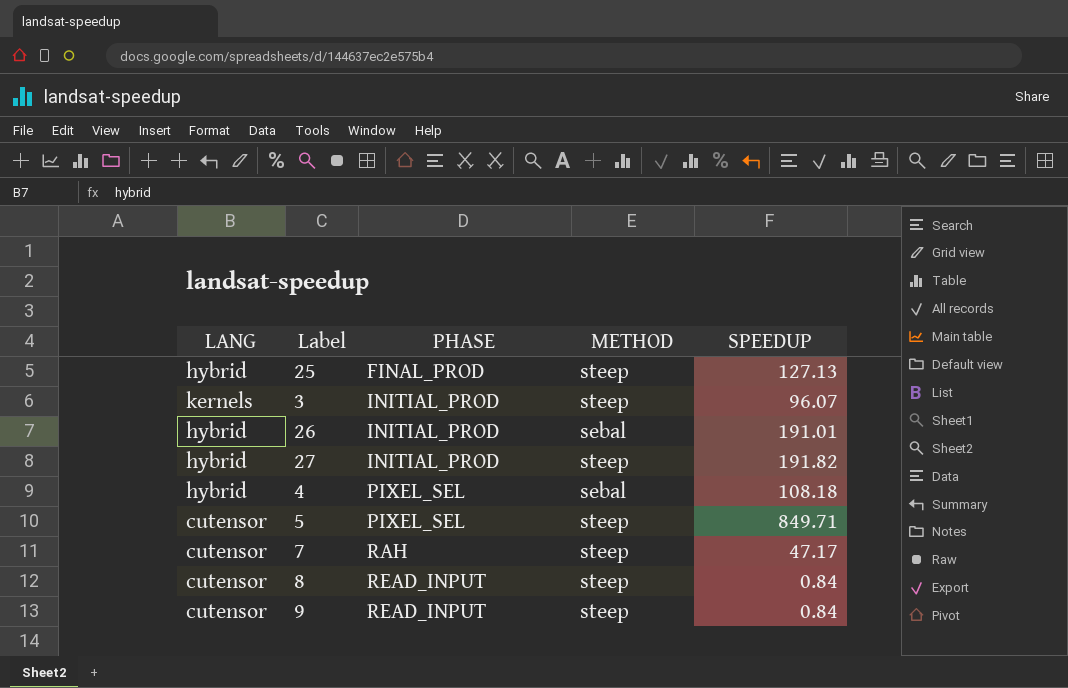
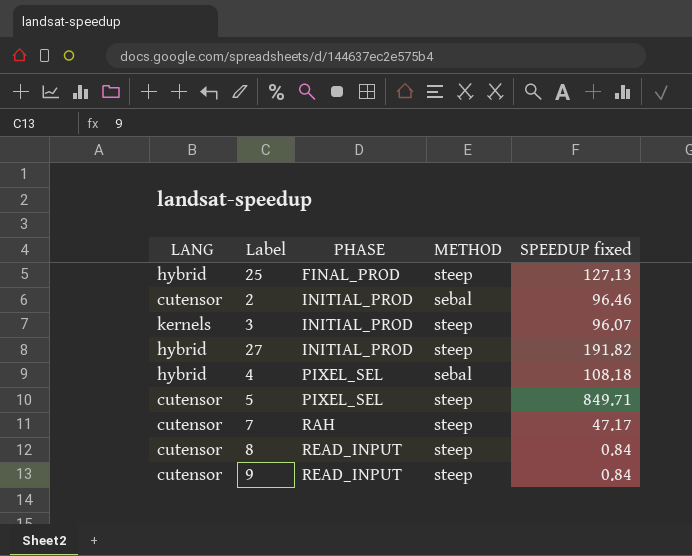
column name: SPEEDUP -> SPEEDUP fixed
row 26: hybrid | INITIAL_PROD | sebal | 191.01 -> none
row 2: none -> cutensor | INITIAL_PROD | sebal | 96.46

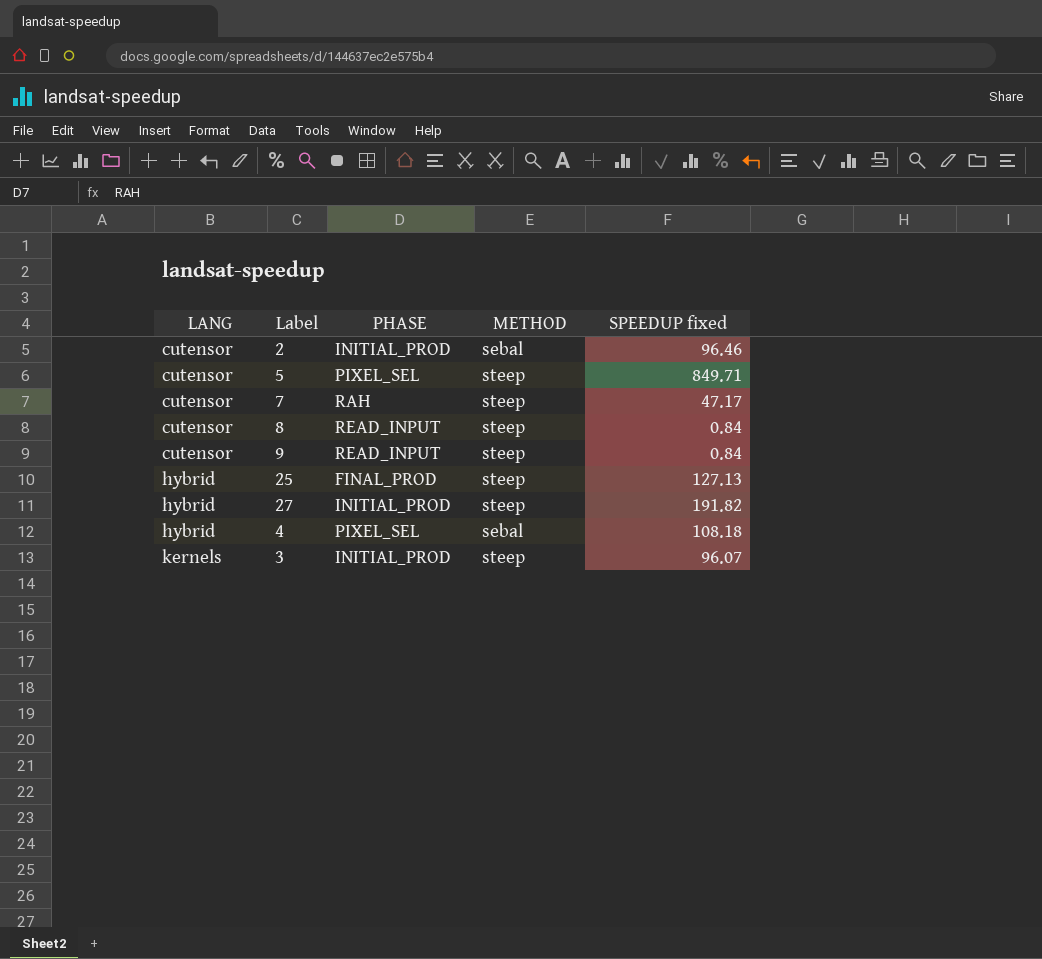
row order: PHASE ascending -> LANG ascending

